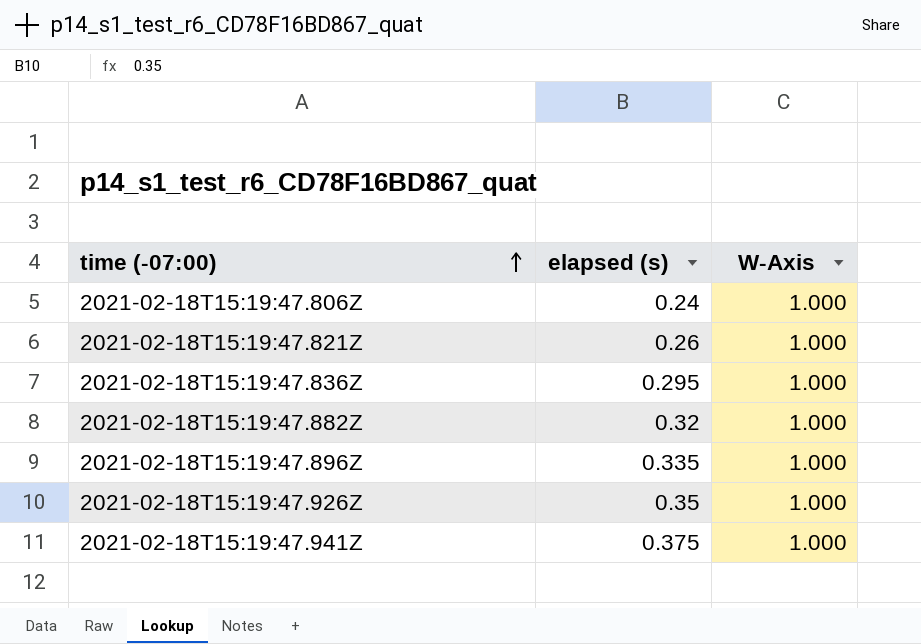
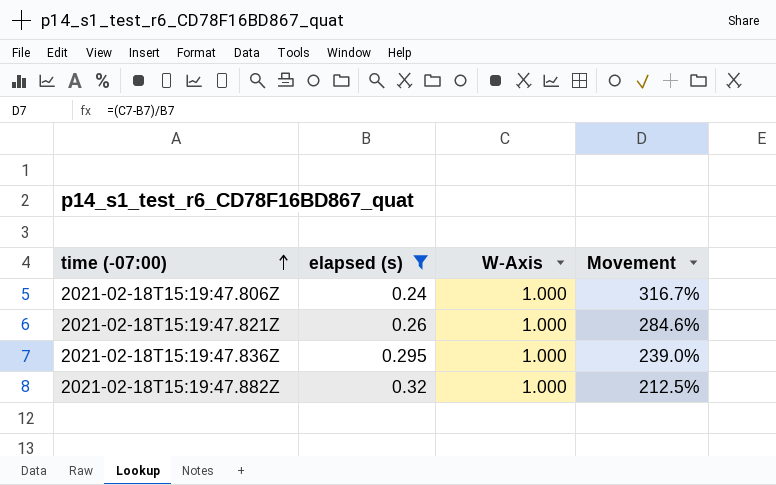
filter: none -> elapsed (s) <= 0.32
column Movement | formula: none -> ([W-Axis] - [elapsed (s)]) / [elapsed (s)]

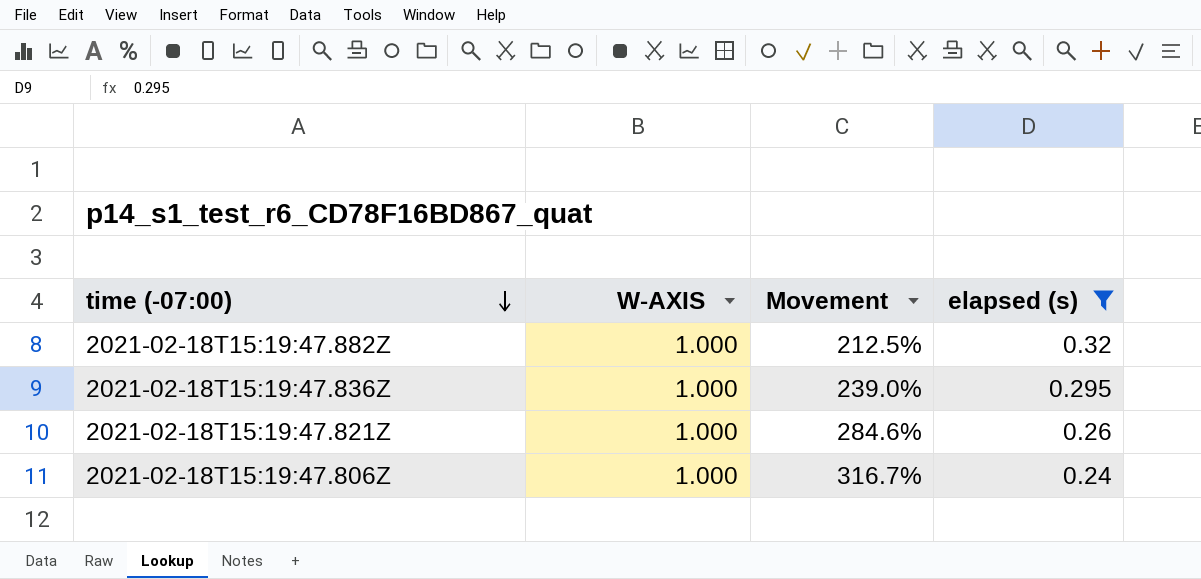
row order: time (-07:00) ascending -> time (-07:00) descending
column name: W-Axis -> W-AXIS
column elapsed (s) | position: 2 -> 4

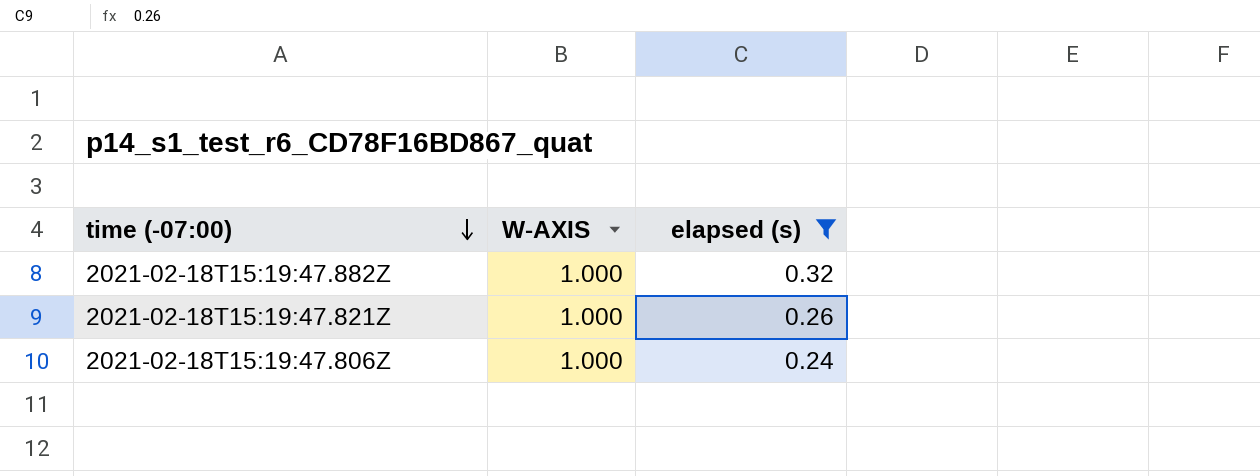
column Movement | formula: ([W-AXIS] - [elapsed (s)]) / [elapsed (s)] -> none
row 2021-02-18T15:19:47.836Z: 1.000 | 239.0% | 0.295 -> none

